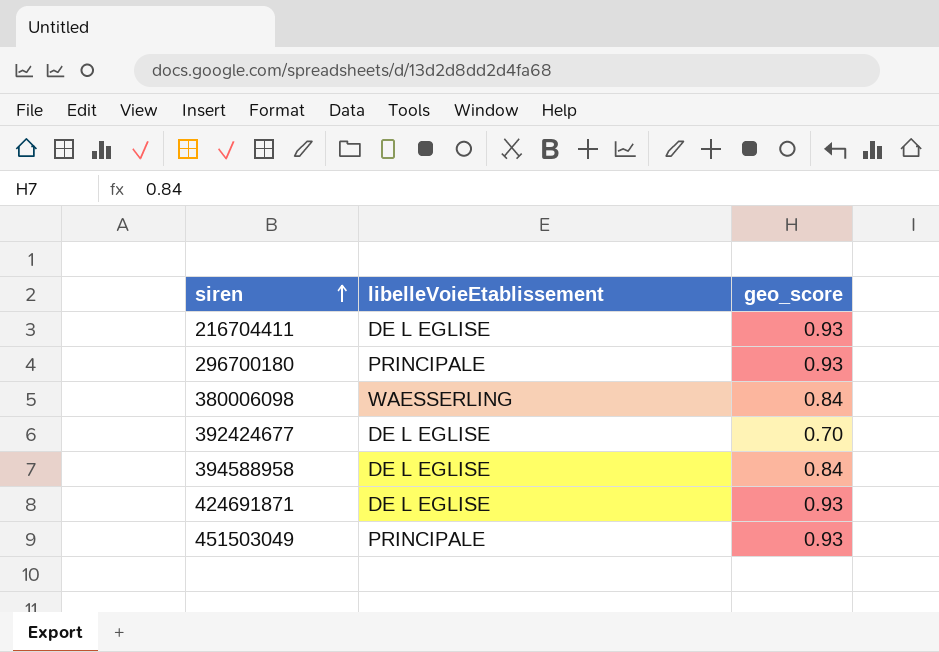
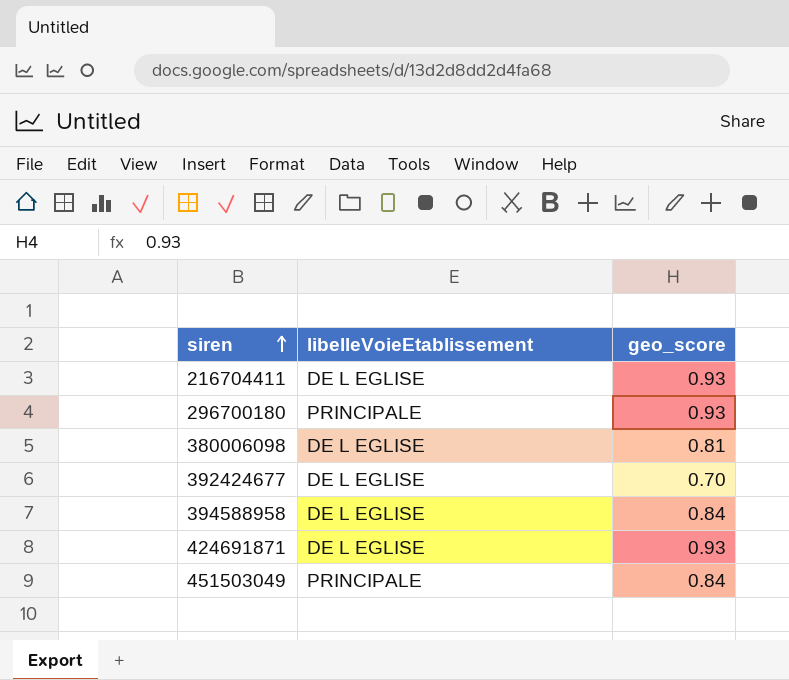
380006098 | libelleVoieEtablissement: WAESSERLING -> DE L EGLISE
380006098 | geo_score: 0.84 -> 0.81
451503049 | geo_score: 0.93 -> 0.84

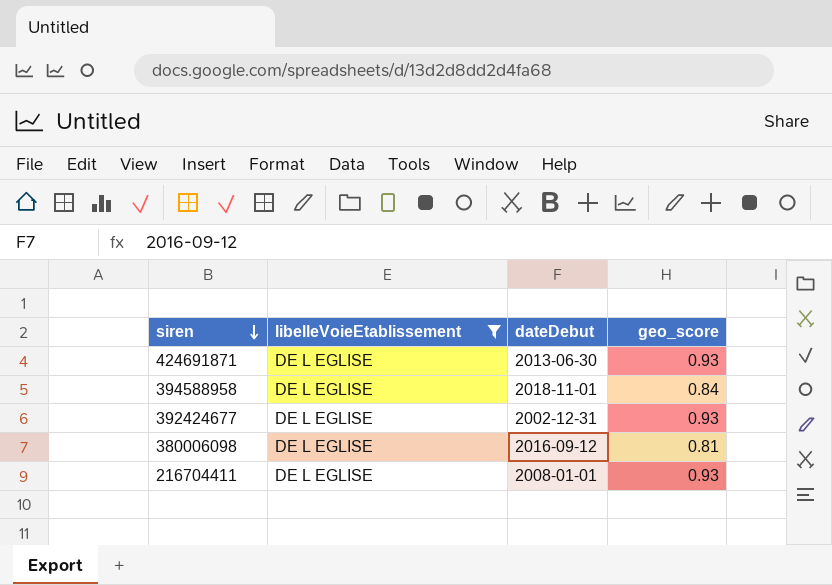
filter: none -> libelleVoieEtablissement = DE L EGLISE
row order: siren ascending -> siren descending
column dateDebut | position: none -> 3
392424677 | geo_score: 0.70 -> 0.93

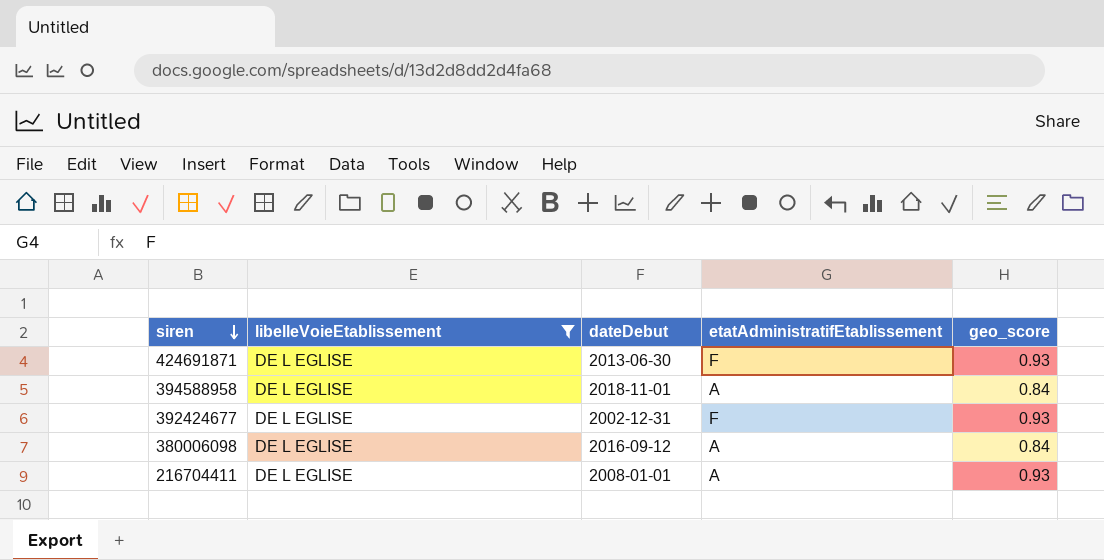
column etatAdministratifEtablissement | position: none -> 4
380006098 | geo_score: 0.81 -> 0.84

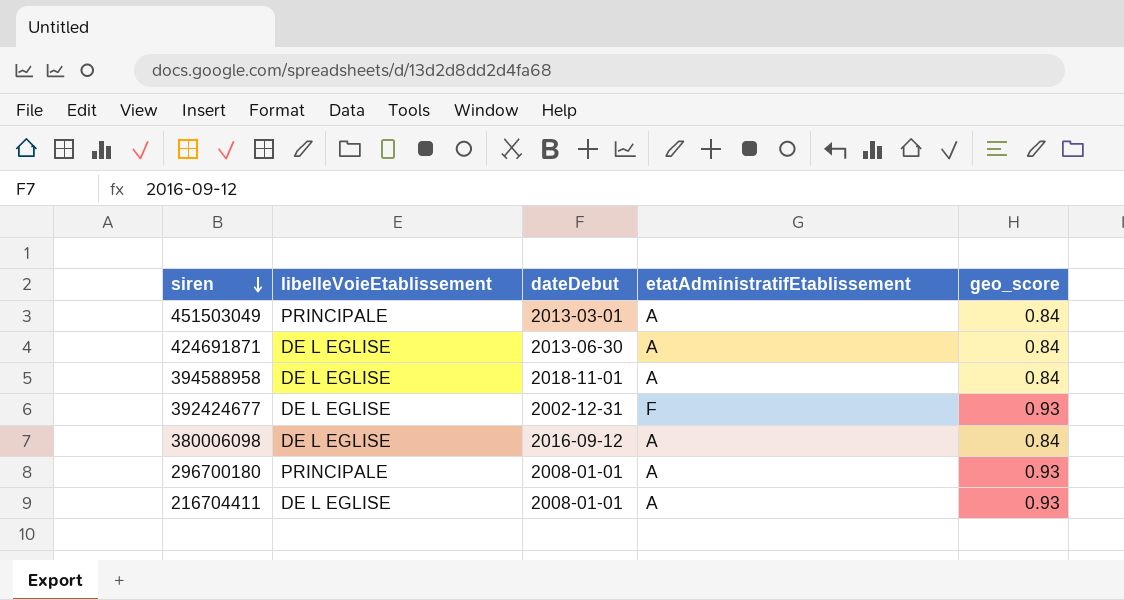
filter: libelleVoieEtablissement = DE L EGLISE -> none
424691871 | etatAdministratifEtablissement: F -> A
424691871 | geo_score: 0.93 -> 0.84

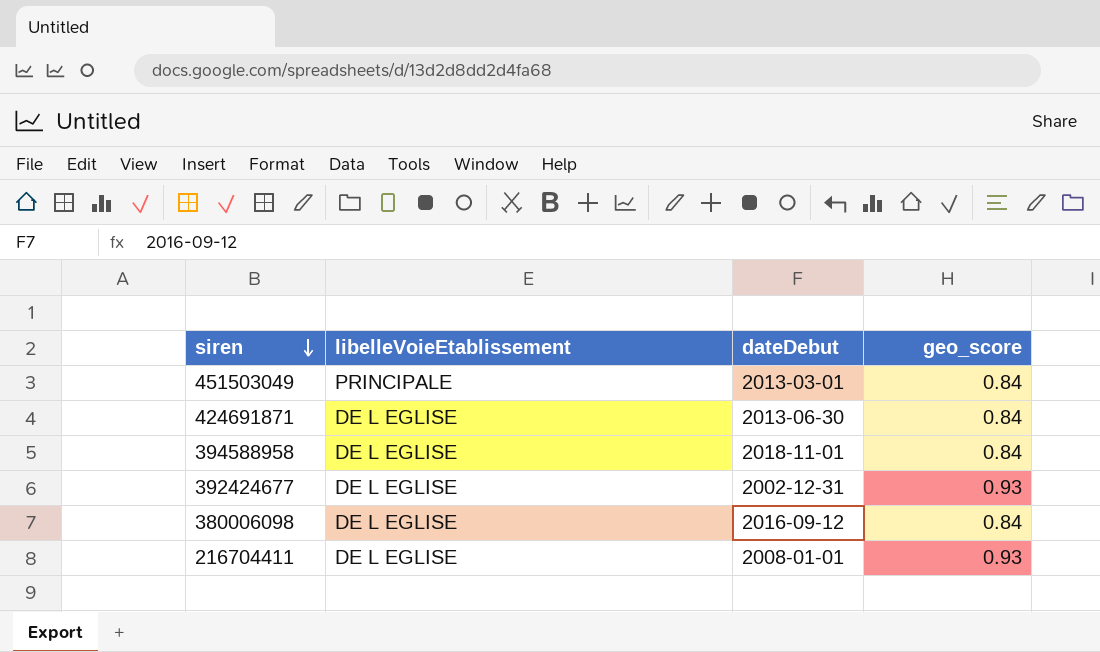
column etatAdministratifEtablissement | position: 4 -> none
row 296700180: PRINCIPALE | 2008-01-01 | A | 0.93 -> none

